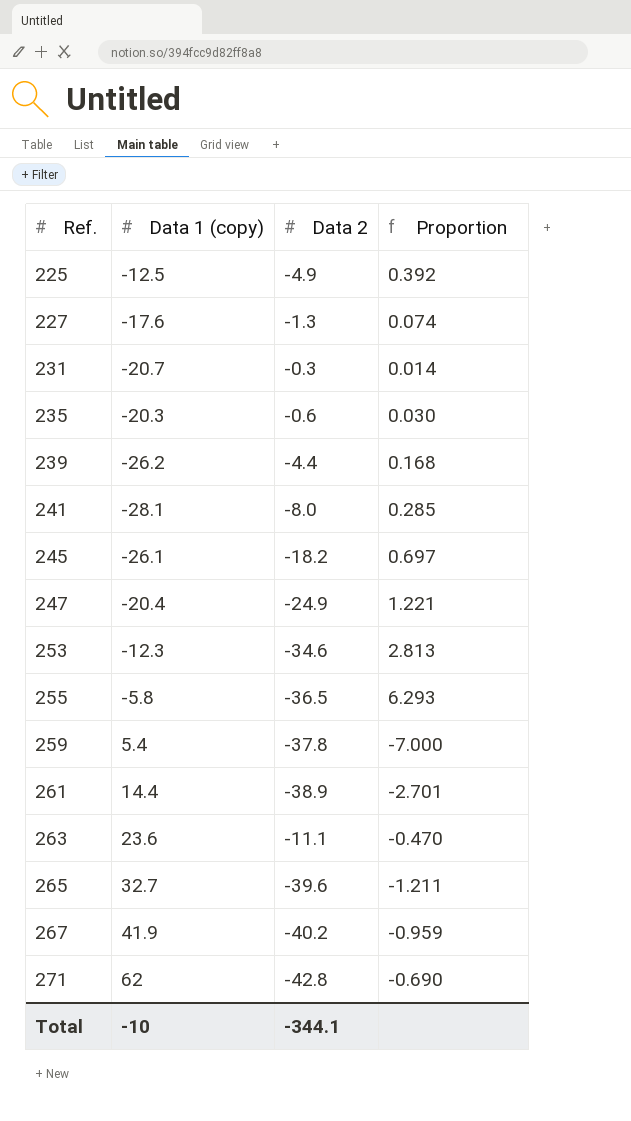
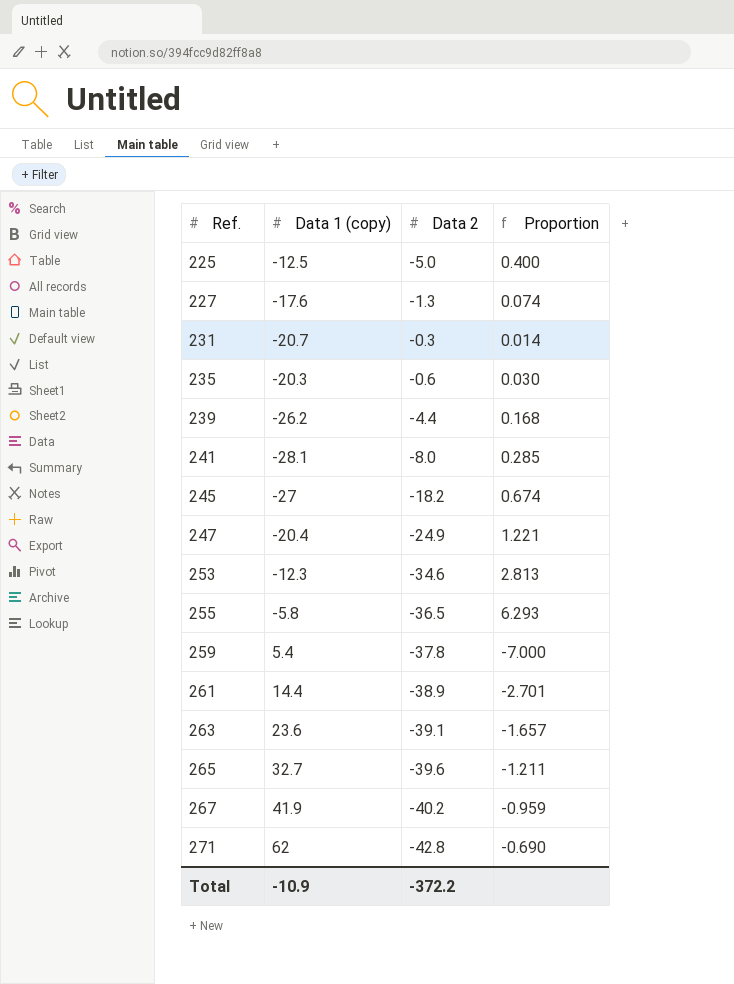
225 | Data 2: -4.9 -> -5.0
225 | Proportion: 0.392 -> 0.400
245 | Data 1 (copy): -26.1 -> -27
245 | Proportion: 0.697 -> 0.674
263 | Data 2: -11.1 -> -39.1
263 | Proportion: -0.470 -> -1.657
Total | Data 1 (copy): -10 -> -10.9
Total | Data 2: -344.1 -> -372.2

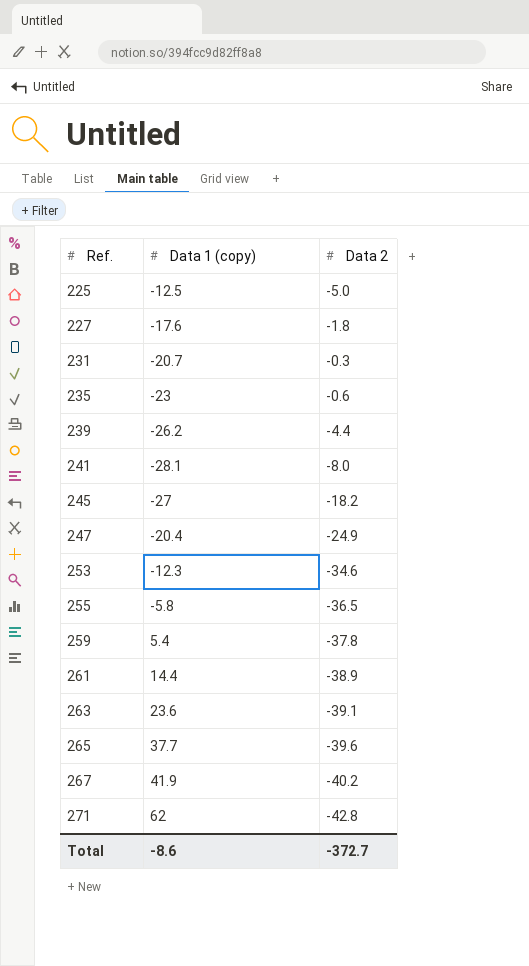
column Proportion | formula: [Data 2] / [Data 1 (copy)] -> none
227 | Data 2: -1.3 -> -1.8
235 | Data 1 (copy): -20.3 -> -23
265 | Data 1 (copy): 32.7 -> 37.7
Total | Data 1 (copy): -10.9 -> -8.6
Total | Data 2: -372.2 -> -372.7

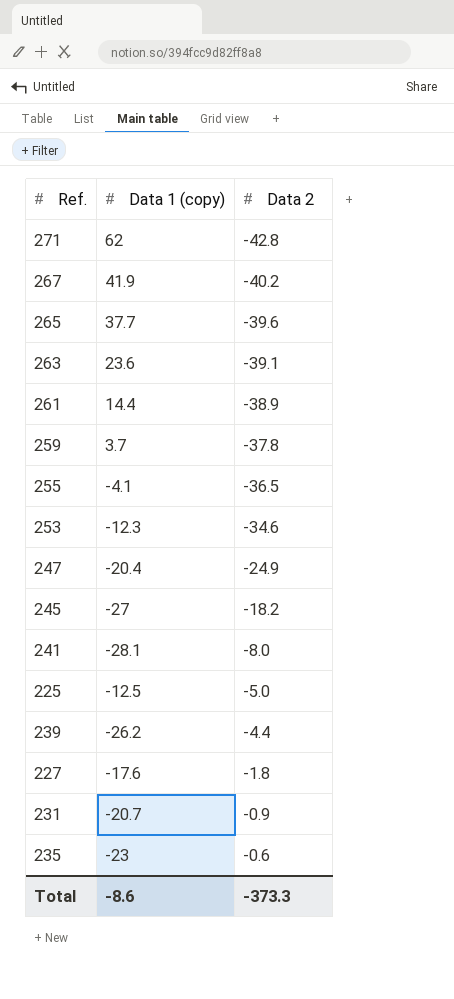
row order: Ref. ascending -> Data 2 ascending
259 | Data 1 (copy): 5.4 -> 3.7
255 | Data 1 (copy): -5.8 -> -4.1
231 | Data 2: -0.3 -> -0.9
Total | Data 2: -372.7 -> -373.3

